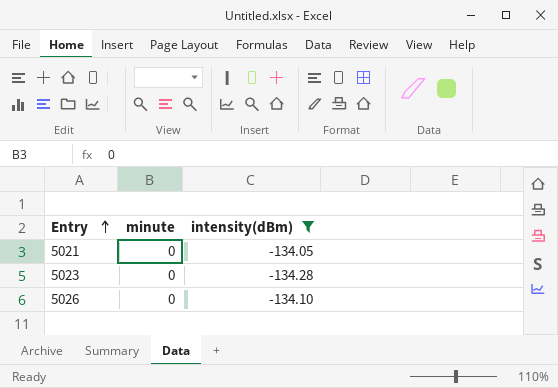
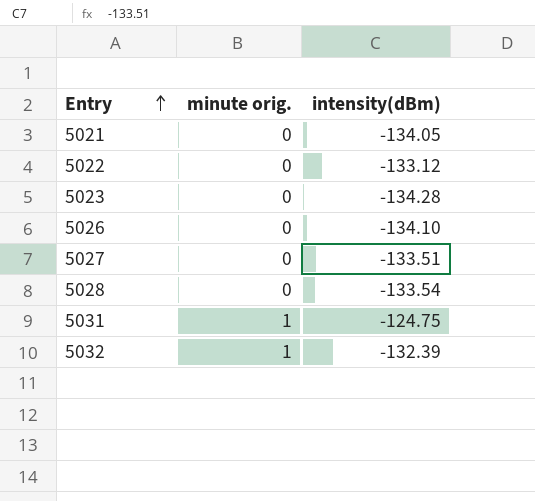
filter: intensity(dBm) <= -134.05 -> none
column name: minute -> minute orig.

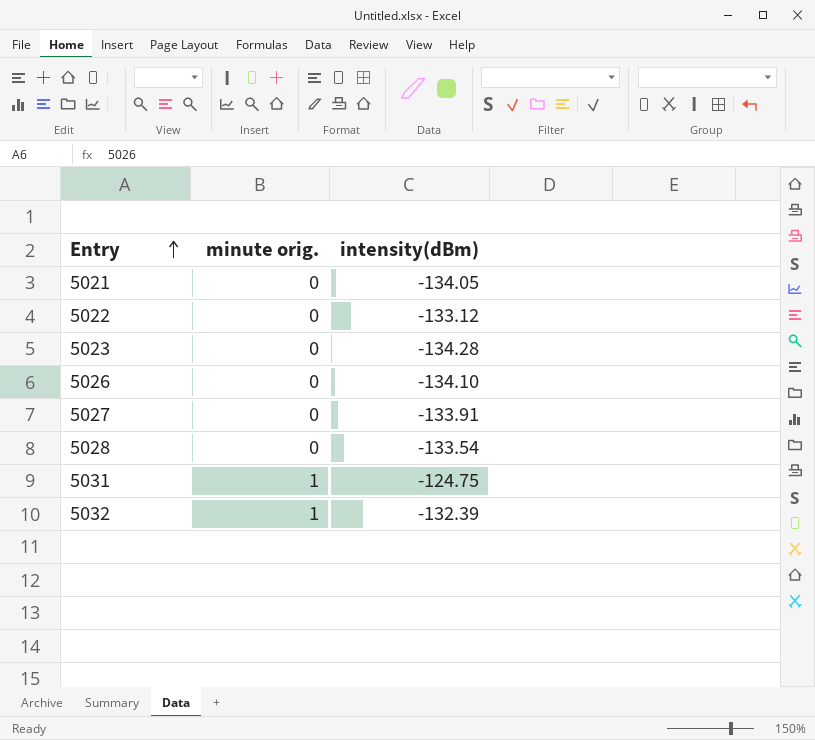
5027 | intensity(dBm): -133.51 -> -133.91

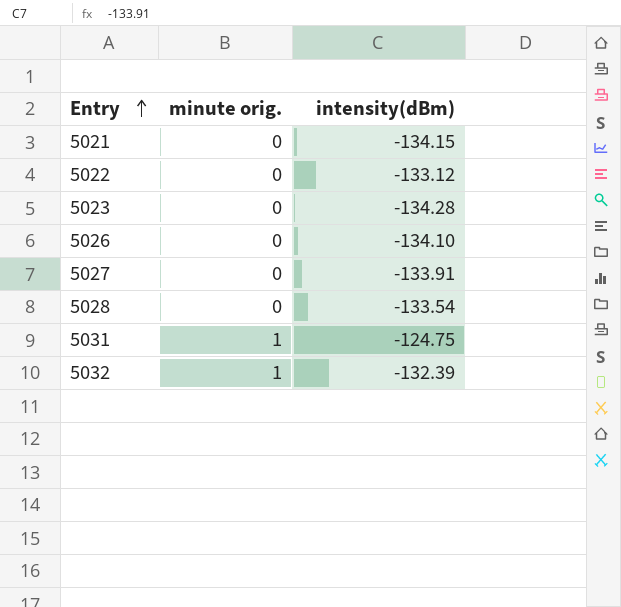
5021 | intensity(dBm): -134.05 -> -134.15

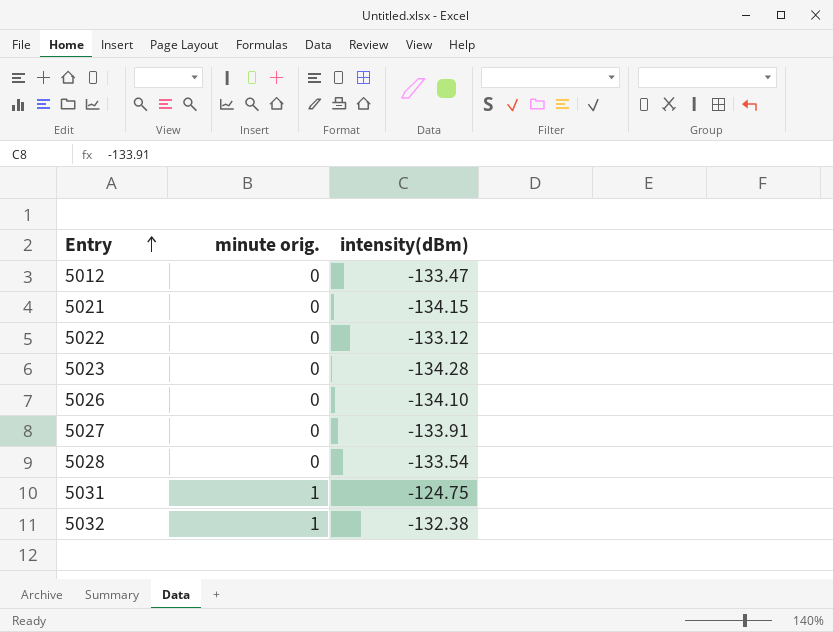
row 5012: none -> 0 | -133.47
5032 | intensity(dBm): -132.39 -> -132.38

